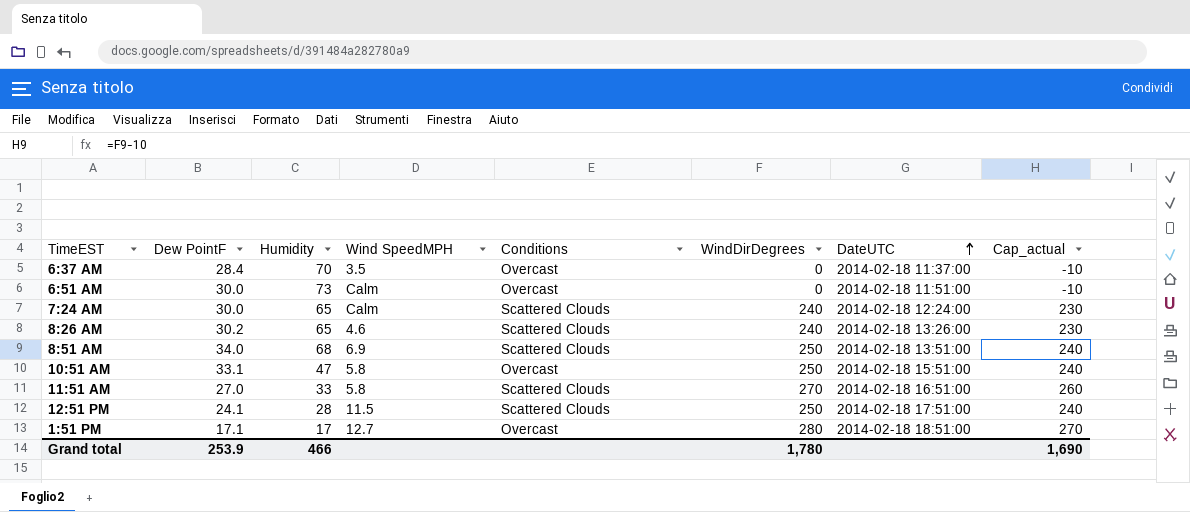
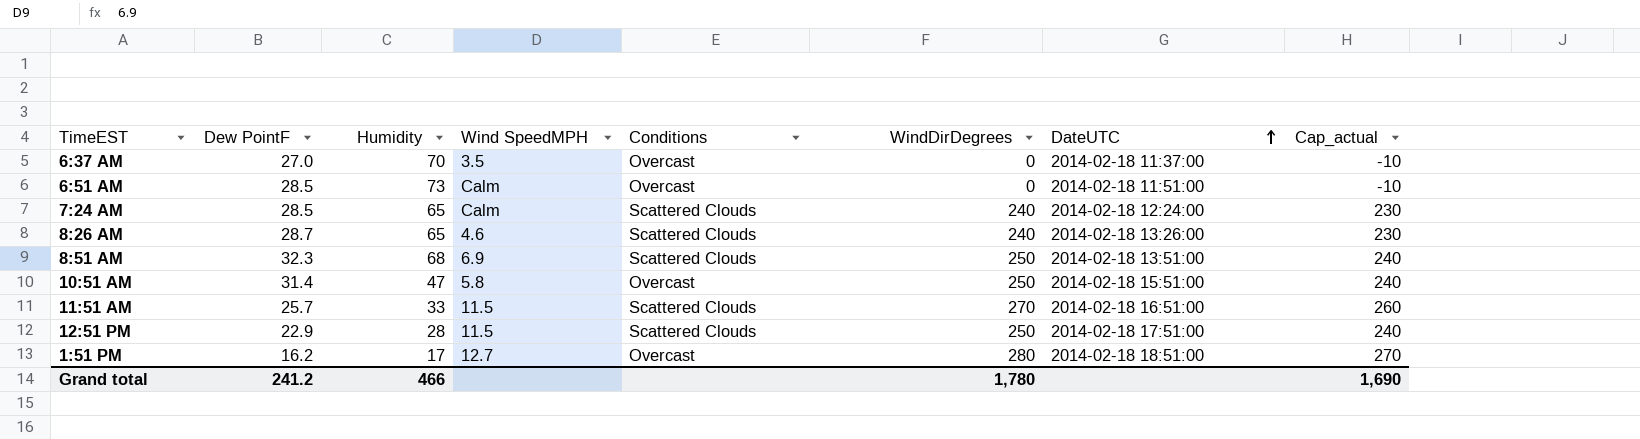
6:37 AM | Dew PointF: 28.4 -> 27.0
6:51 AM | Dew PointF: 30.0 -> 28.5
7:24 AM | Dew PointF: 30.0 -> 28.5
8:26 AM | Dew PointF: 30.2 -> 28.7
8:51 AM | Dew PointF: 34.0 -> 32.3
10:51 AM | Dew PointF: 33.1 -> 31.4
11:51 AM | Dew PointF: 27.0 -> 25.7
11:51 AM | Wind SpeedMPH: 5.8 -> 11.5
12:51 PM | Dew PointF: 24.1 -> 22.9
1:51 PM | Dew PointF: 17.1 -> 16.2
Grand total | Dew PointF: 253.9 -> 241.2

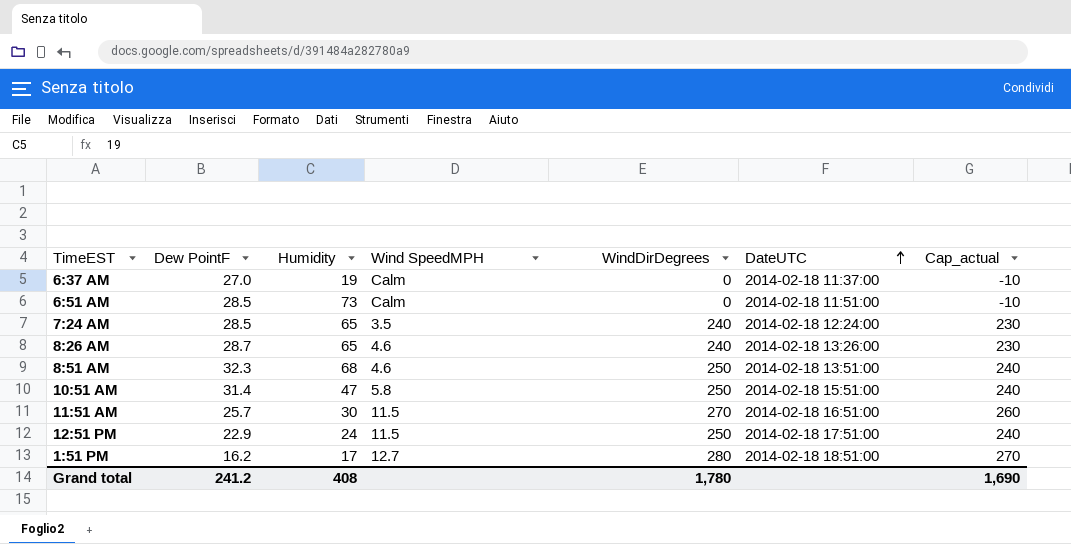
column Conditions | position: 5 -> none
6:37 AM | Humidity: 70 -> 19
6:37 AM | Wind SpeedMPH: 3.5 -> Calm
7:24 AM | Wind SpeedMPH: Calm -> 3.5
8:51 AM | Wind SpeedMPH: 6.9 -> 4.6
11:51 AM | Humidity: 33 -> 30
12:51 PM | Humidity: 28 -> 24
Grand total | Humidity: 466 -> 408

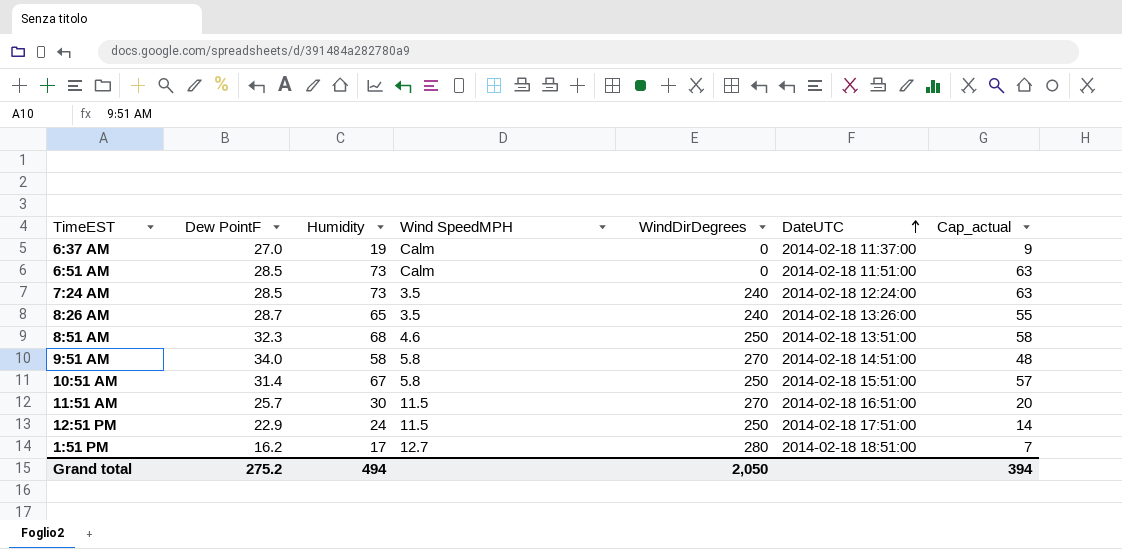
column Cap_actual | formula: [WindDirDegrees] - 10 -> [Humidity] - 10
7:24 AM | Humidity: 65 -> 73
8:26 AM | Wind SpeedMPH: 4.6 -> 3.5
row 9:51 AM: none -> 34.0 | 58 | 5.8 | 270 | 2014-02-18 14:51:00 | 48
10:51 AM | Humidity: 47 -> 67
Grand total | Dew PointF: 241.2 -> 275.2
Grand total | Humidity: 408 -> 494
Grand total | WindDirDegrees: 1,780 -> 2,050
Grand total | Cap_actual: 1,690 -> 394

